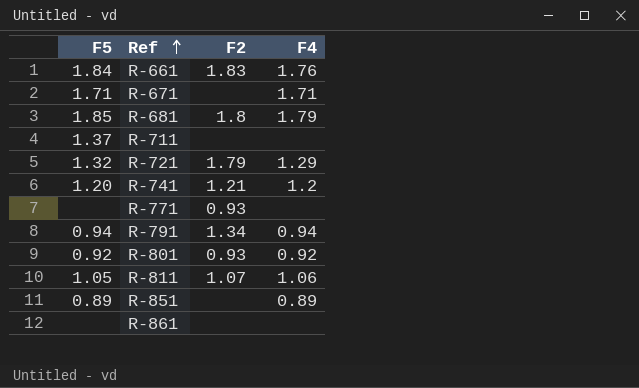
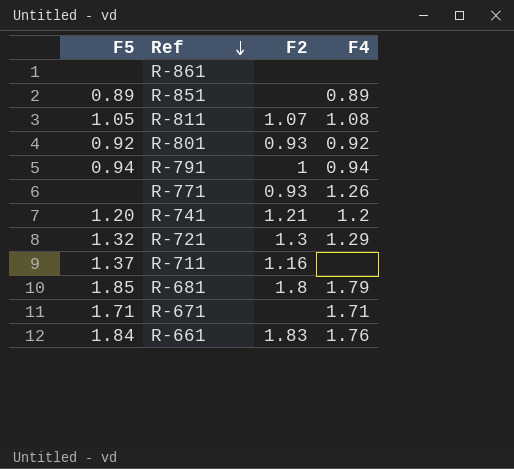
row order: Ref ascending -> Ref descending
R-811 | F4: 1.06 -> 1.08
R-791 | F2: 1.34 -> 1
R-771 | F4: none -> 1.26
R-721 | F2: 1.79 -> 1.3
R-711 | F2: none -> 1.16

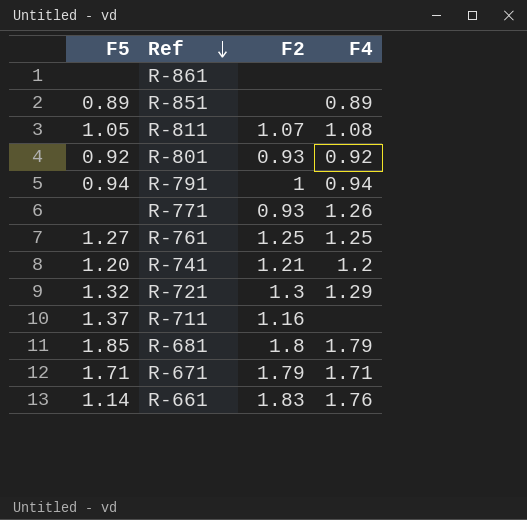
row R-761: none -> 1.27 | 1.25 | 1.25
R-671 | F2: none -> 1.79
R-661 | F5: 1.84 -> 1.14

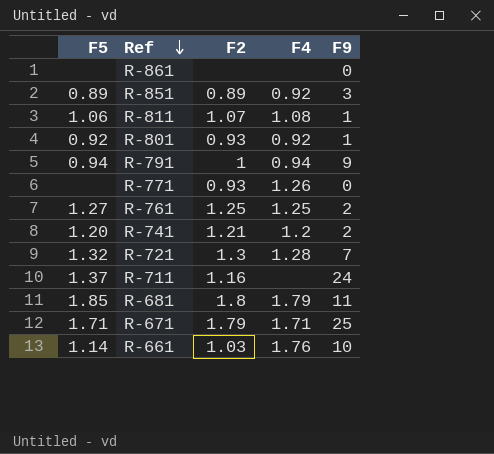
column F9 | position: none -> 5
R-851 | F2: none -> 0.89
R-851 | F4: 0.89 -> 0.92
R-811 | F5: 1.05 -> 1.06
R-721 | F4: 1.29 -> 1.28
R-661 | F2: 1.83 -> 1.03

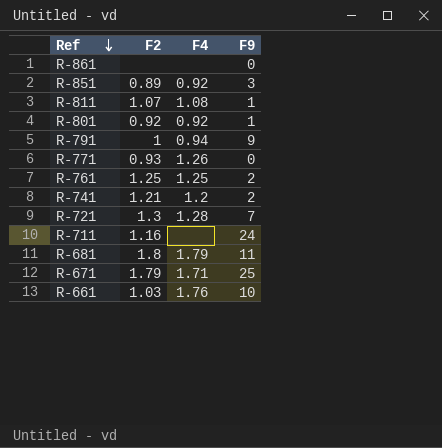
column F5 | position: 1 -> none
R-801 | F2: 0.93 -> 0.92

